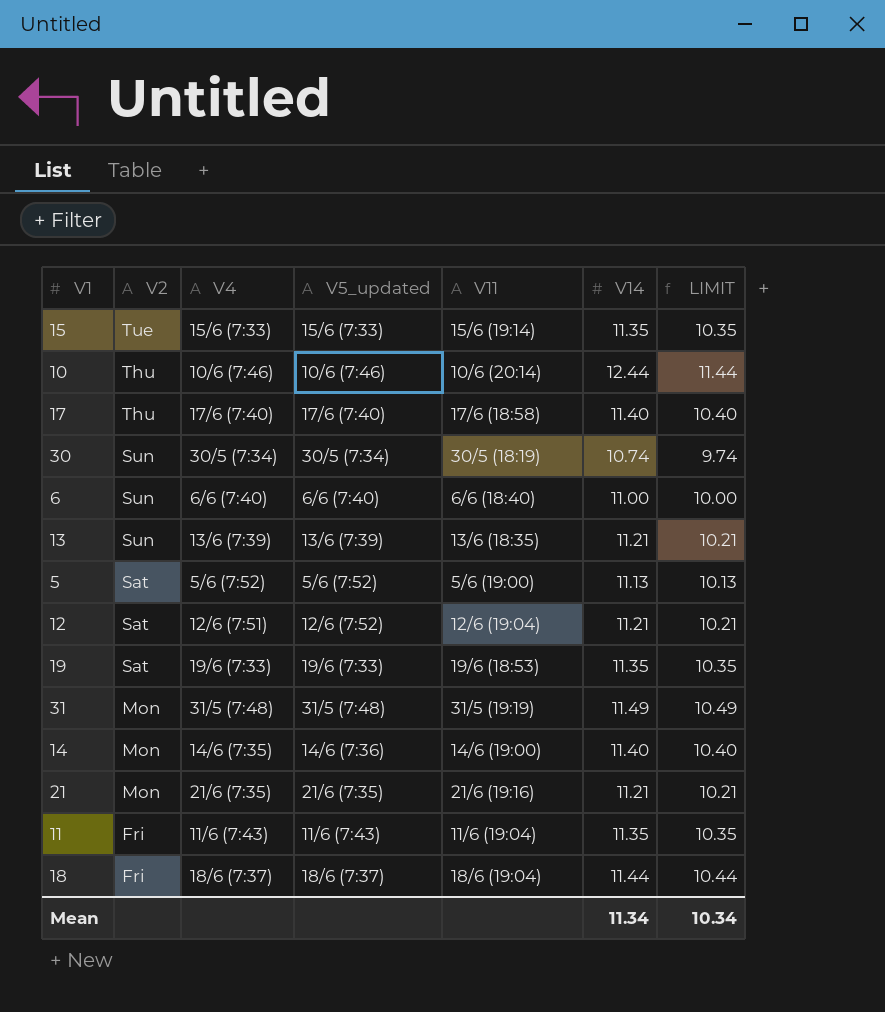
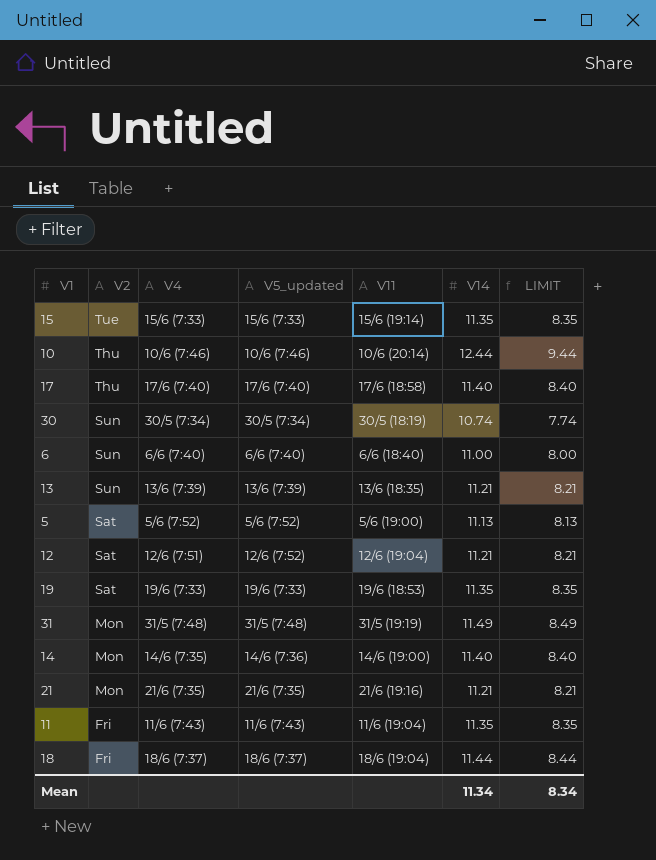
column LIMIT | formula: [V14] - 1 -> [V14] - 3
Mean | LIMIT: 10.34 -> 8.34

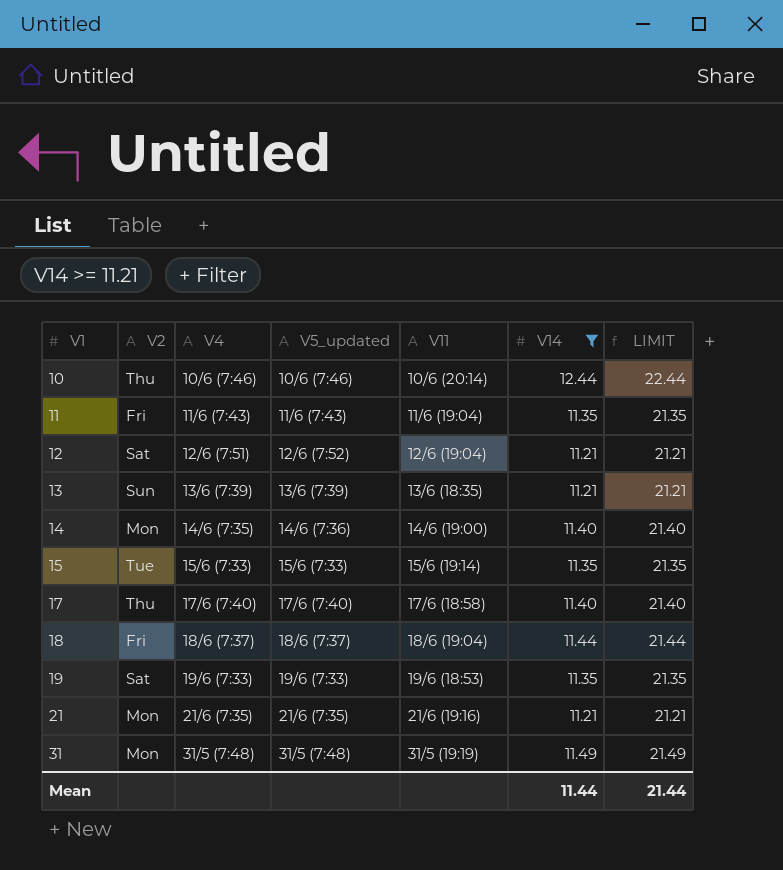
filter: none -> V14 >= 11.21
row order: V2 descending -> V1 ascending
column LIMIT | formula: [V14] - 3 -> [V14] + 10
Mean | V14: 11.34 -> 11.44
Mean | LIMIT: 8.34 -> 21.44

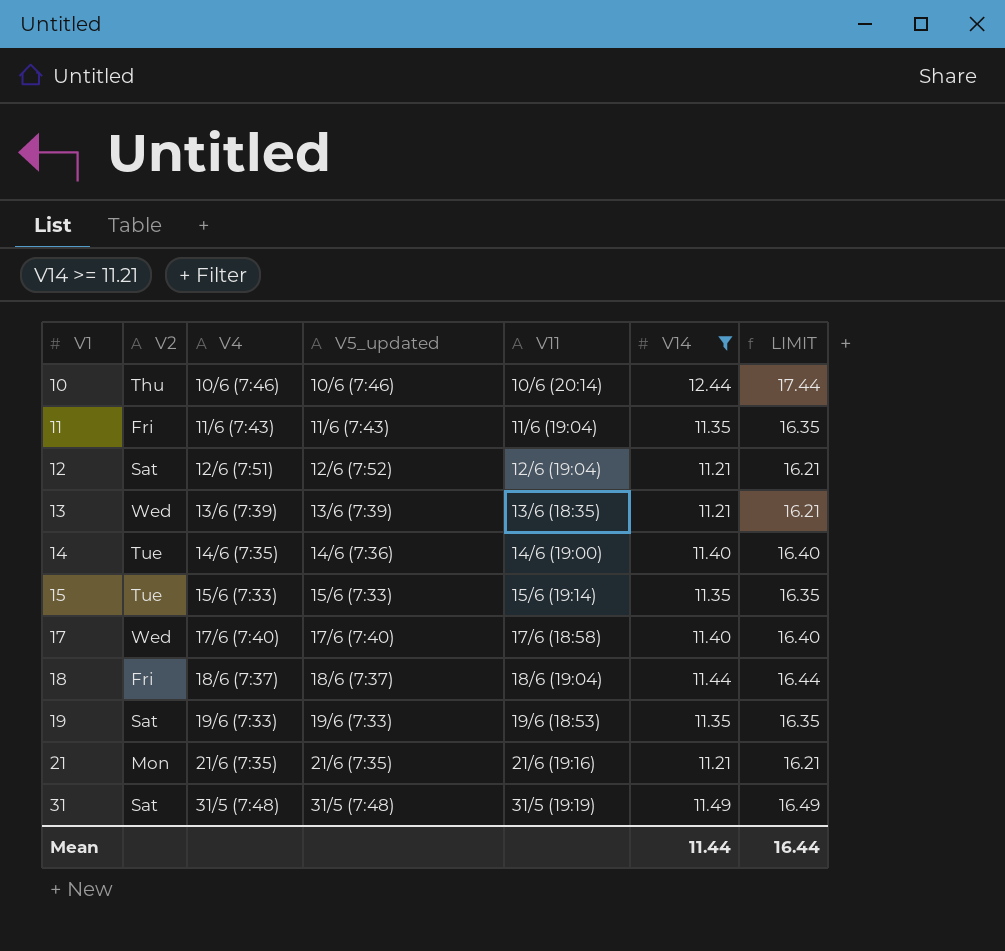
column LIMIT | formula: [V14] + 10 -> [V14] + 5
13 | V2: Sun -> Wed
14 | V2: Mon -> Tue
17 | V2: Thu -> Wed
31 | V2: Mon -> Sat
Mean | LIMIT: 21.44 -> 16.44

